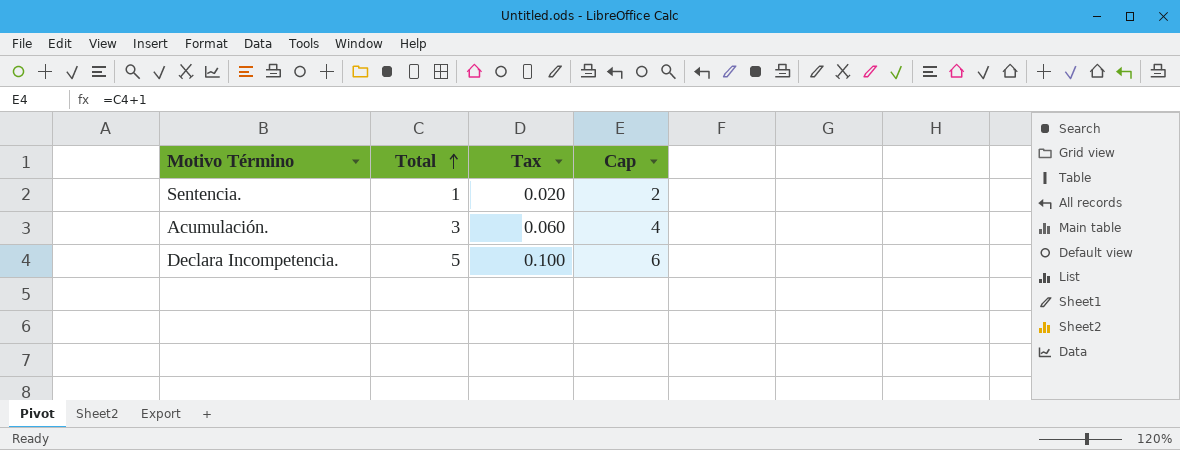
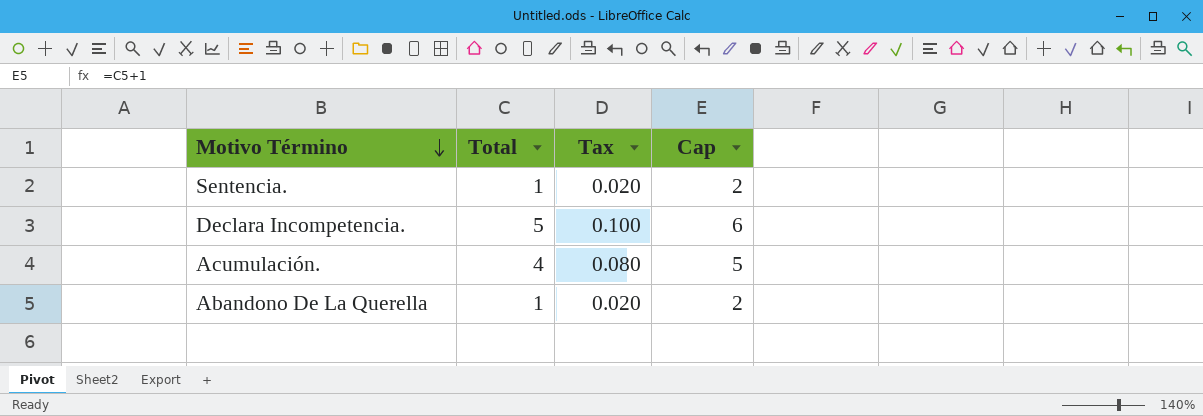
row order: Total ascending -> Motivo Término descending
Acumulación. | Total: 3 -> 4
Acumulación. | Tax: 0.060 -> 0.080
Acumulación. | Cap: 4 -> 5
row Abandono De La Querella: none -> 1 | 0.020 | 2

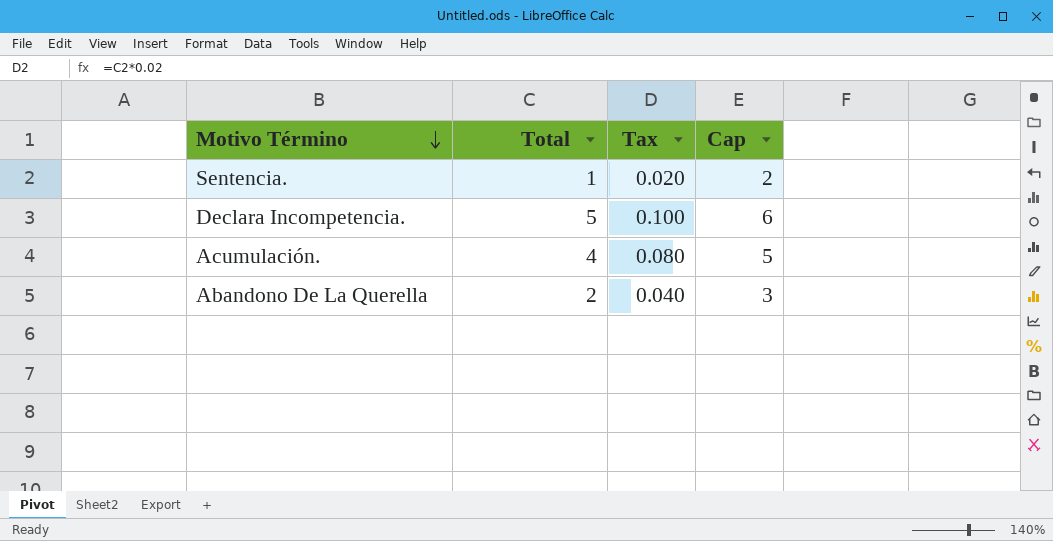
Abandono De La Querella | Total: 1 -> 2
Abandono De La Querella | Tax: 0.020 -> 0.040
Abandono De La Querella | Cap: 2 -> 3

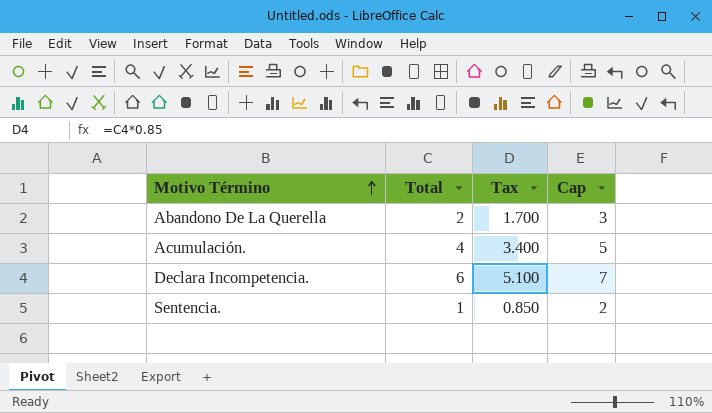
row order: Motivo Término descending -> Motivo Término ascending
column Tax | formula: [Total] * 0.02 -> [Total] * 0.85
Declara Incompetencia. | Total: 5 -> 6
Declara Incompetencia. | Cap: 6 -> 7

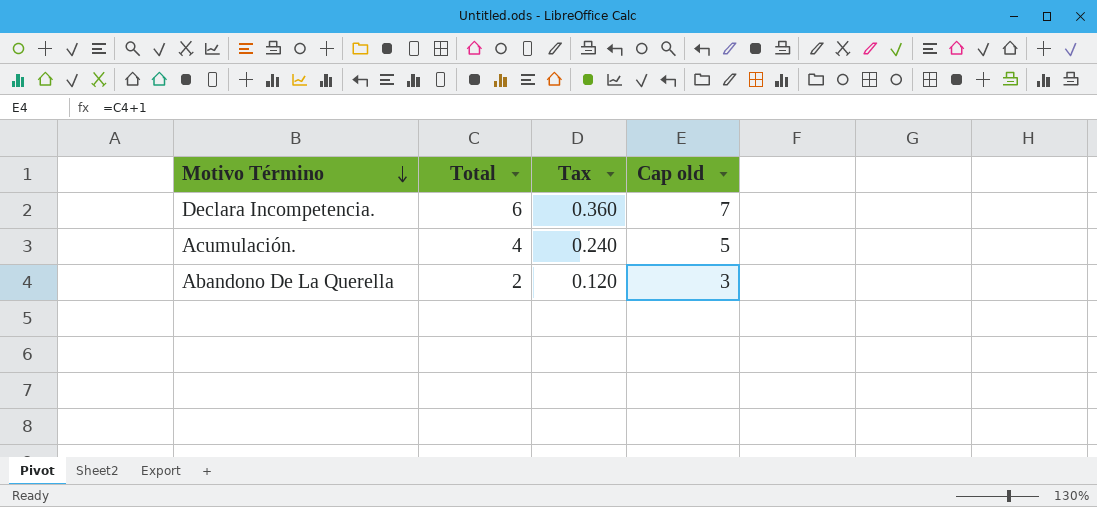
row order: Motivo Término ascending -> Motivo Término descending
column Tax | formula: [Total] * 0.85 -> [Total] * 0.06
column name: Cap -> Cap old
row Sentencia.: 1 | 0.850 | 2 -> none

